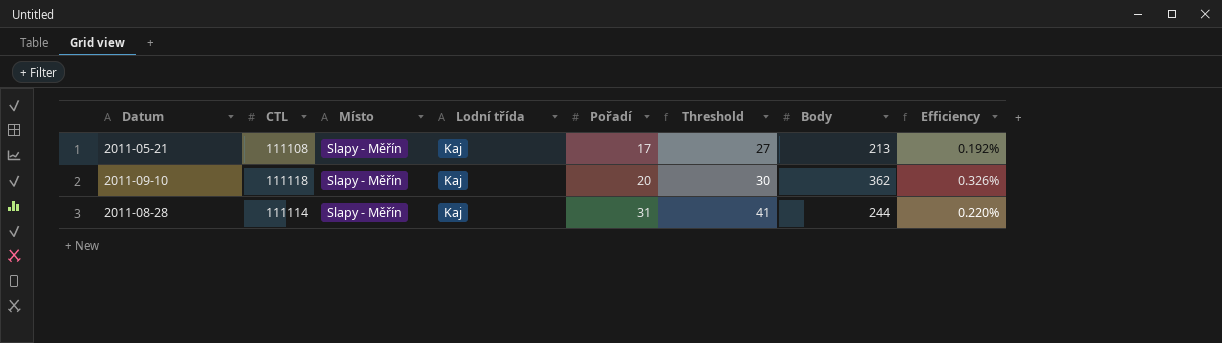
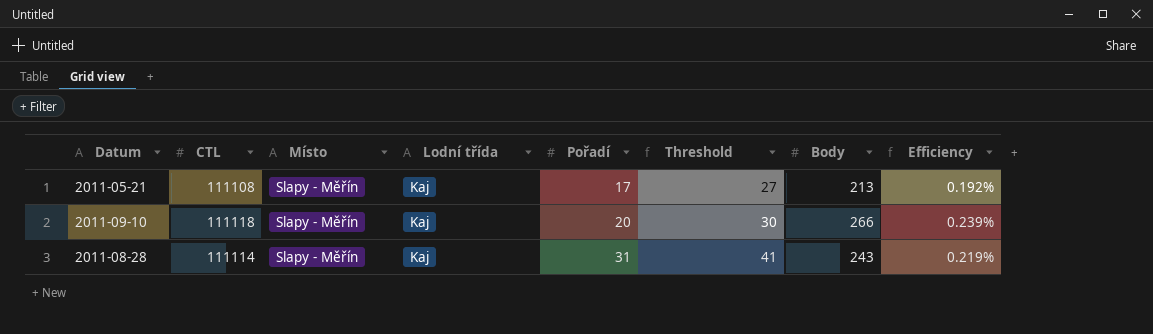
2011-09-10 | Body: 362 -> 266
2011-09-10 | Efficiency: 0.326% -> 0.239%
2011-08-28 | Body: 244 -> 243
2011-08-28 | Efficiency: 0.220% -> 0.219%

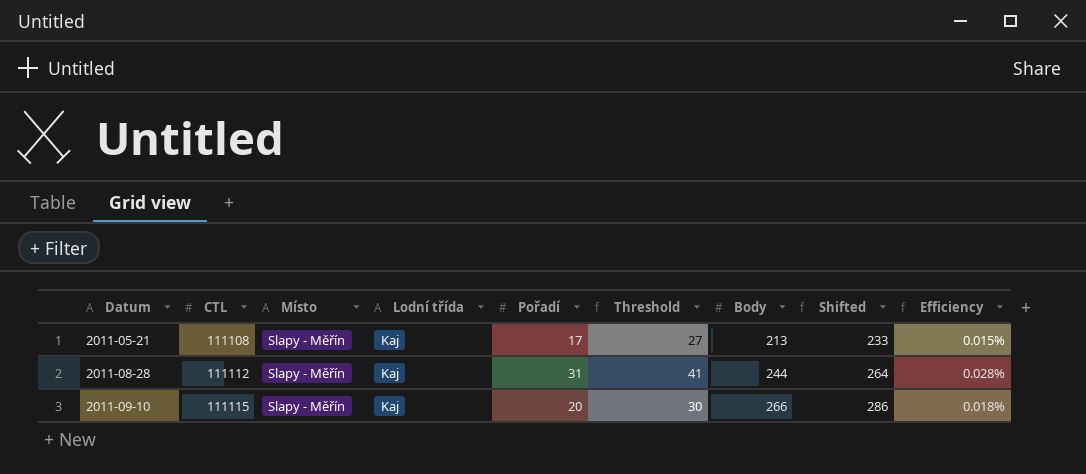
row order: Pořadí ascending -> Datum ascending
column Shifted | formula: none -> [Body] + 20
column Efficiency | formula: [Body] / [CTL] -> [Pořadí] / [CTL]
2011-08-28 | CTL: 111114 -> 111112
2011-08-28 | Body: 243 -> 244
2011-09-10 | CTL: 111118 -> 111115

